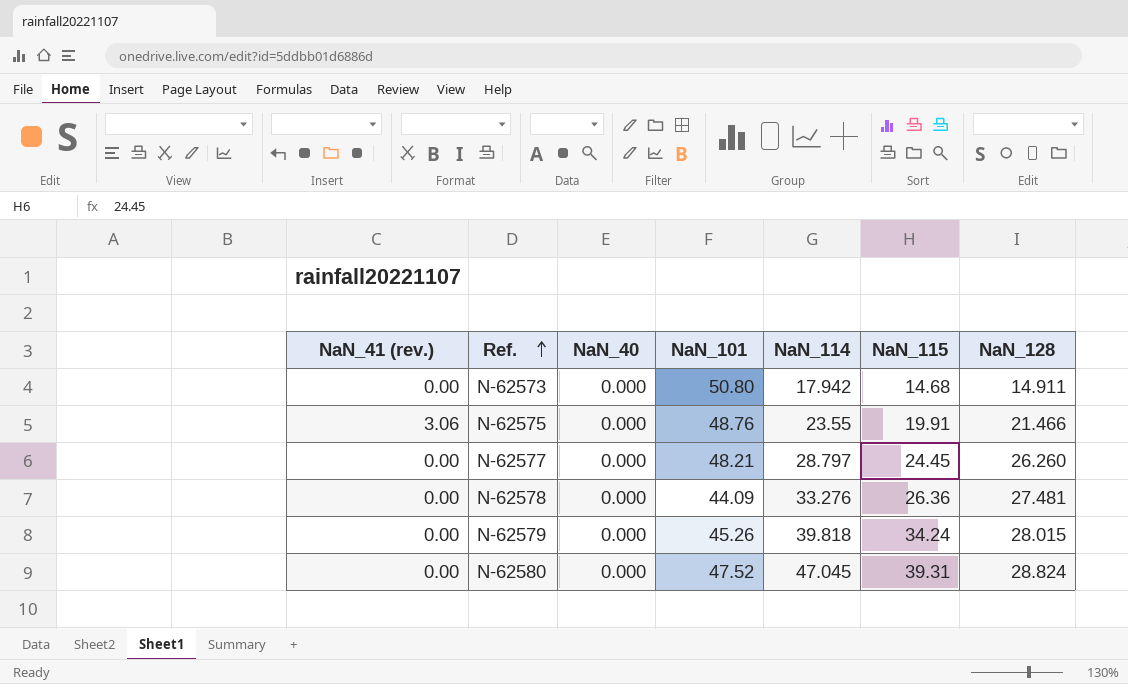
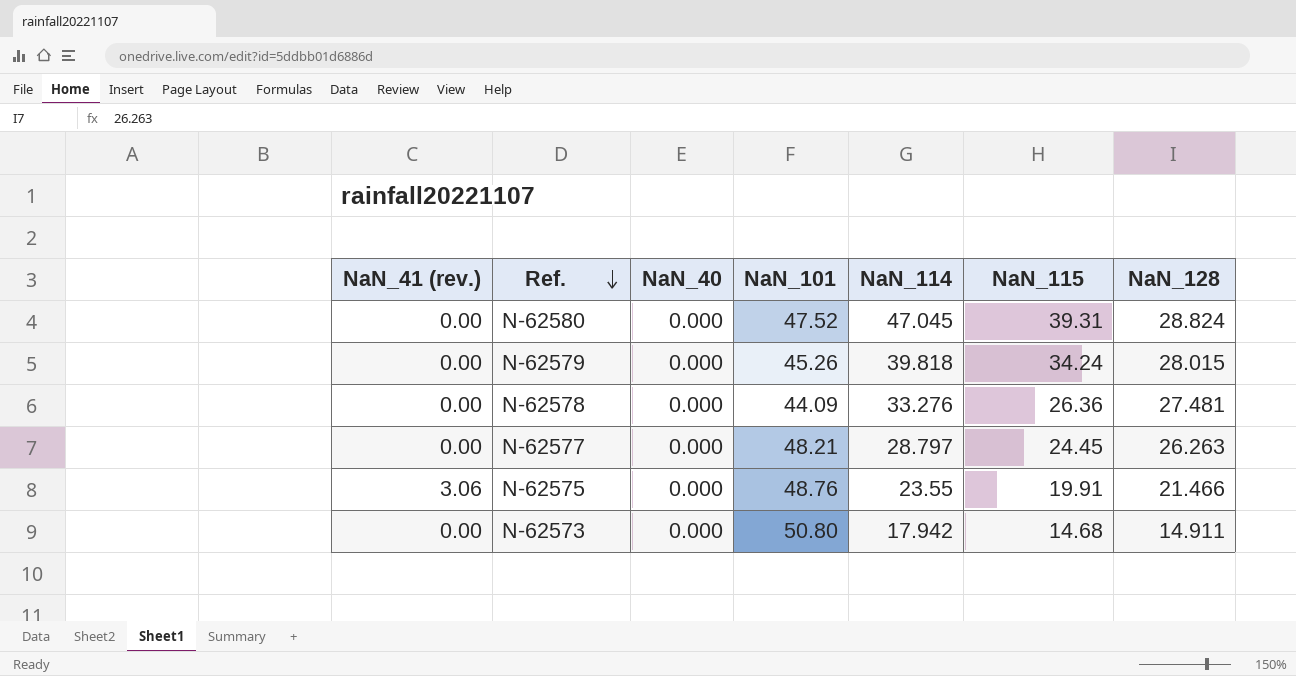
row order: Ref. ascending -> Ref. descending
N-62577 | NaN_128: 26.260 -> 26.263

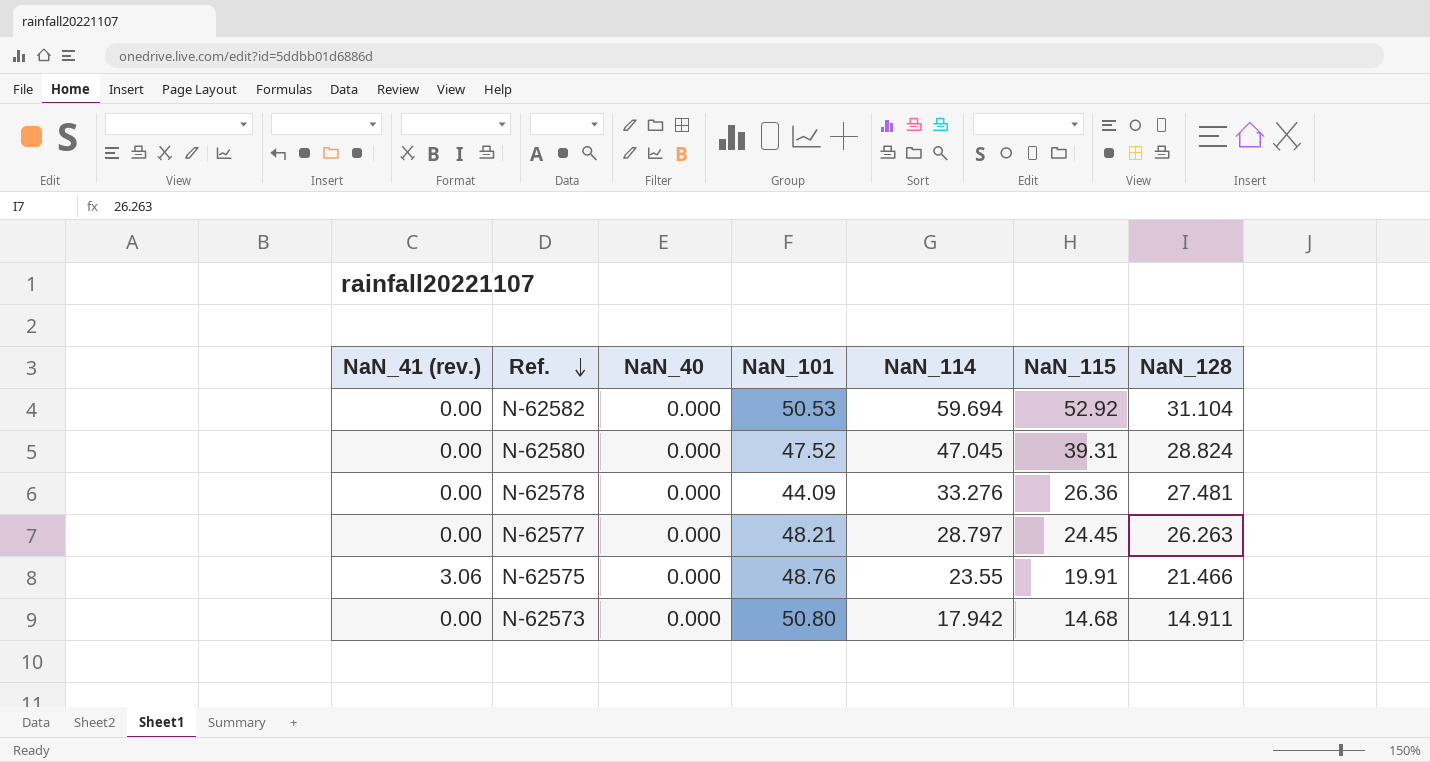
row N-62579: 0.00 | 0.000 | 45.26 | 39.818 | 34.24 | 28.015 -> none
row N-62582: none -> 0.00 | 0.000 | 50.53 | 59.694 | 52.92 | 31.104

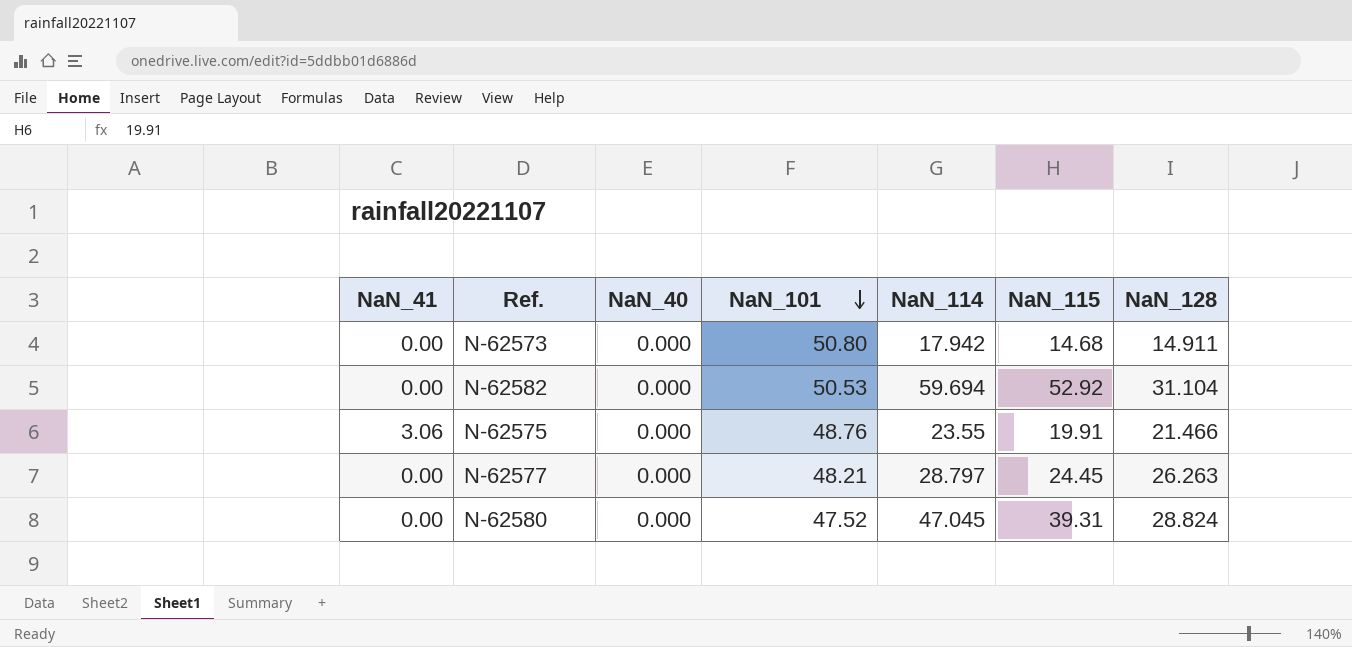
row order: Ref. descending -> NaN_101 descending
column name: NaN_41 (rev.) -> NaN_41
row N-62578: 0.00 | 0.000 | 44.09 | 33.276 | 26.36 | 27.481 -> none

